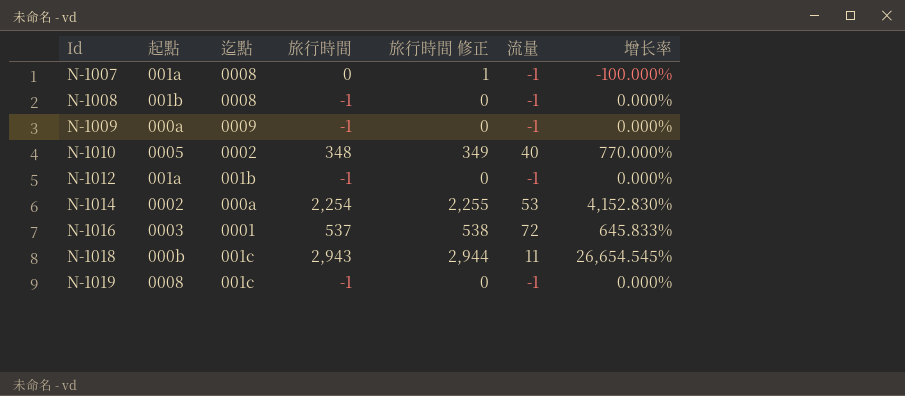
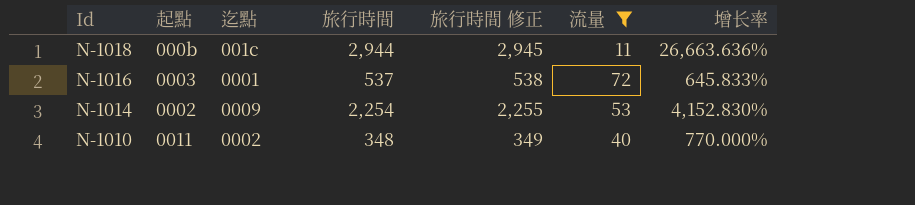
filter: none -> 流量 != -1
row order: Id ascending -> Id descending
N-1018 | 旅行時間: 2,943 -> 2,944
N-1018 | 旅行時間 修正: 2,944 -> 2,945
N-1018 | 增长率: 26,654.545% -> 26,663.636%
N-1014 | 迄點: 000a -> 0009
N-1010 | 起點: 0005 -> 0011

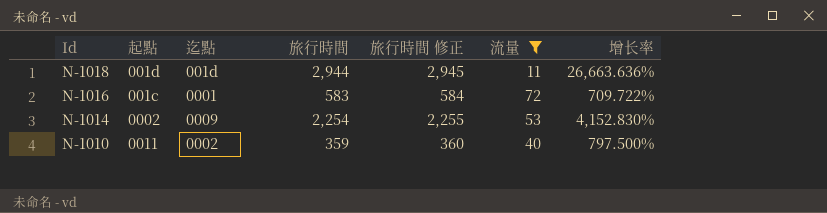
N-1018 | 起點: 000b -> 001d
N-1018 | 迄點: 001c -> 001d
N-1016 | 起點: 0003 -> 001c
N-1016 | 旅行時間: 537 -> 583
N-1016 | 旅行時間 修正: 538 -> 584
N-1016 | 增长率: 645.833% -> 709.722%
N-1010 | 旅行時間: 348 -> 359
N-1010 | 旅行時間 修正: 349 -> 360
N-1010 | 增长率: 770.000% -> 797.500%

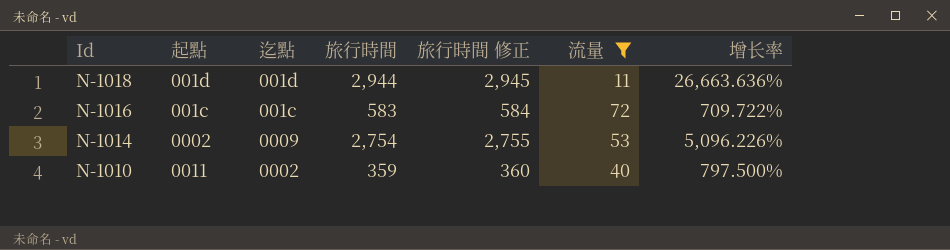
N-1016 | 迄點: 0001 -> 001c
N-1014 | 旅行時間: 2,254 -> 2,754
N-1014 | 旅行時間 修正: 2,255 -> 2,755
N-1014 | 增长率: 4,152.830% -> 5,096.226%

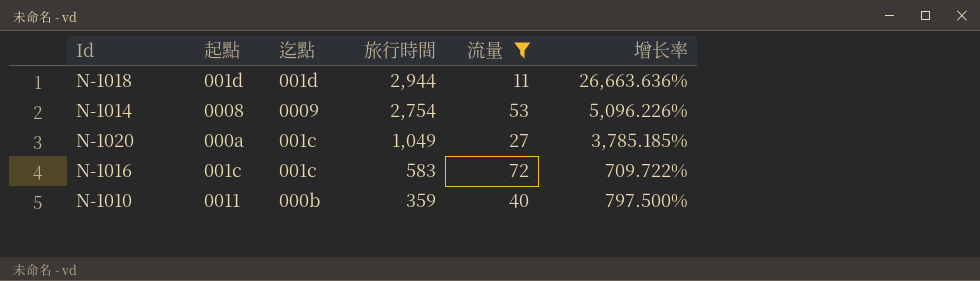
row order: Id descending -> 旅行時間 descending
column 旅行時間 修正 | formula: [旅行時間] + 1 -> none
N-1014 | 起點: 0002 -> 0008
row N-1020: none -> 000a | 001c | 1,049 | 27 | 3,785.185%
N-1010 | 迄點: 0002 -> 000b

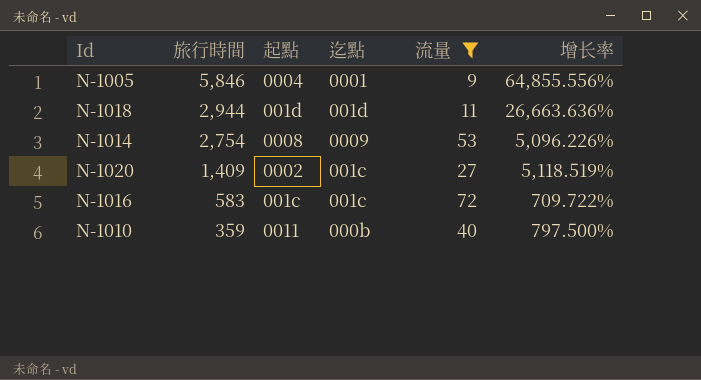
column 旅行時間 | position: 4 -> 2
row N-1005: none -> 5,846 | 0004 | 0001 | 9 | 64,855.556%
N-1020 | 旅行時間: 1,049 -> 1,409
N-1020 | 起點: 000a -> 0002
N-1020 | 增长率: 3,785.185% -> 5,118.519%

